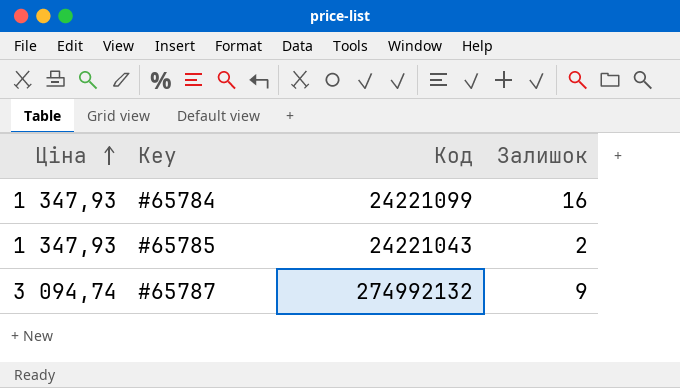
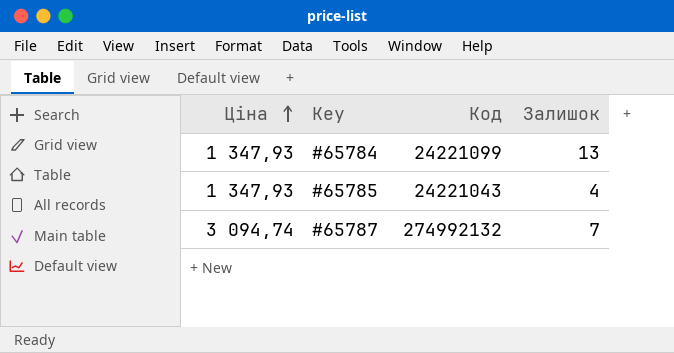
#65784 | Залишок: 16 -> 13
#65785 | Залишок: 2 -> 4
#65787 | Залишок: 9 -> 7

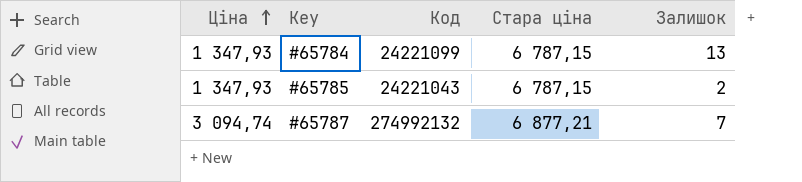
column Стара ціна | position: none -> 4
#65785 | Залишок: 4 -> 2

